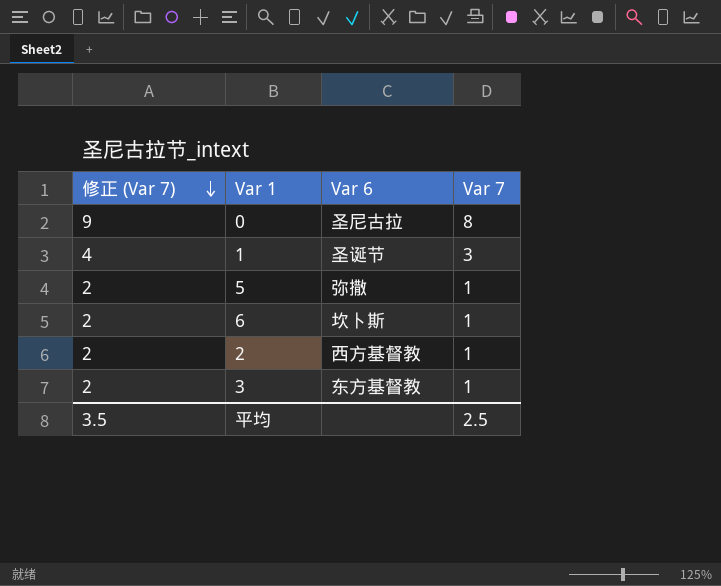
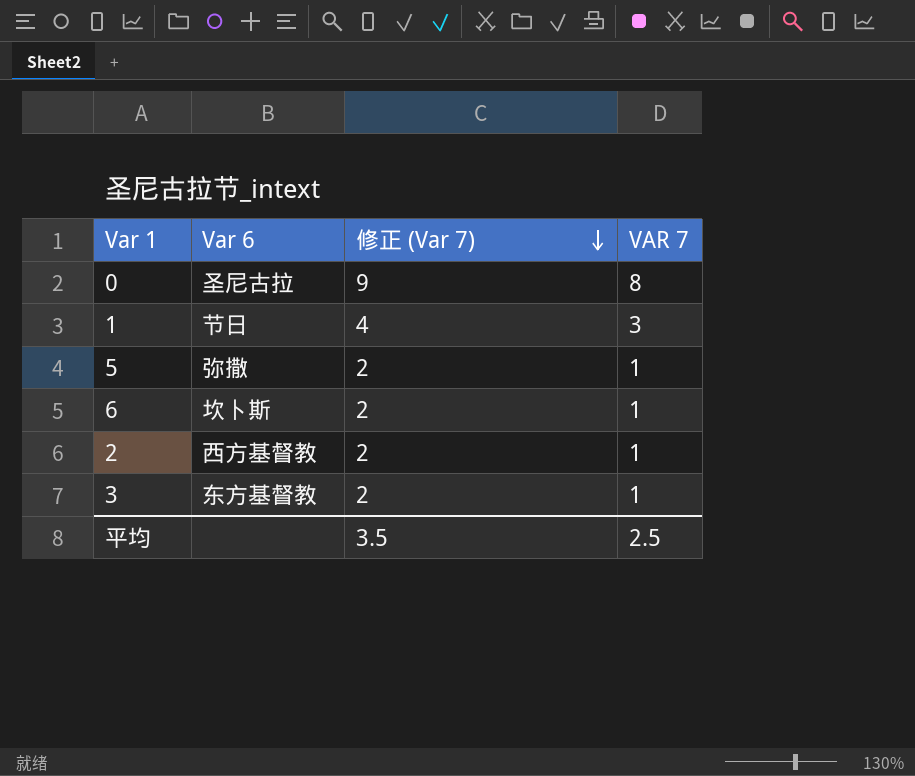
column 修正 (Var 7) | position: 1 -> 3
column name: Var 7 -> VAR 7
1 | Var 6: 圣诞节 -> 节日

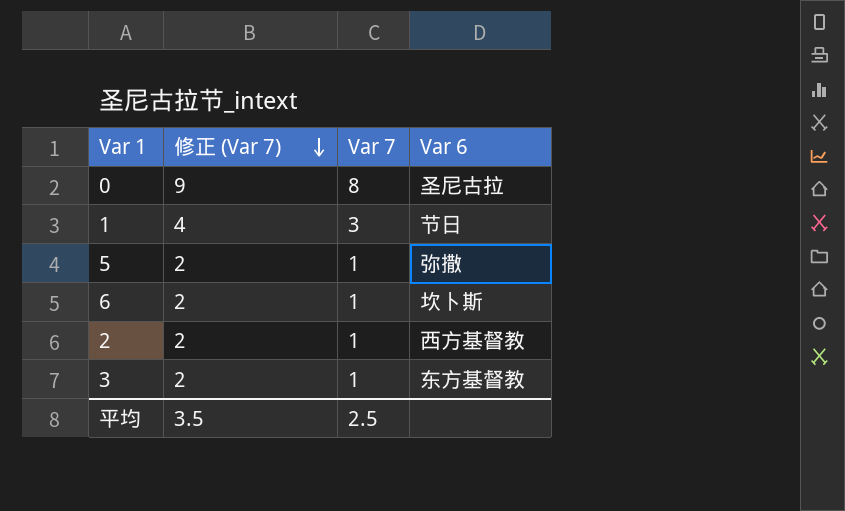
column name: VAR 7 -> Var 7
column Var 6 | position: 2 -> 4

